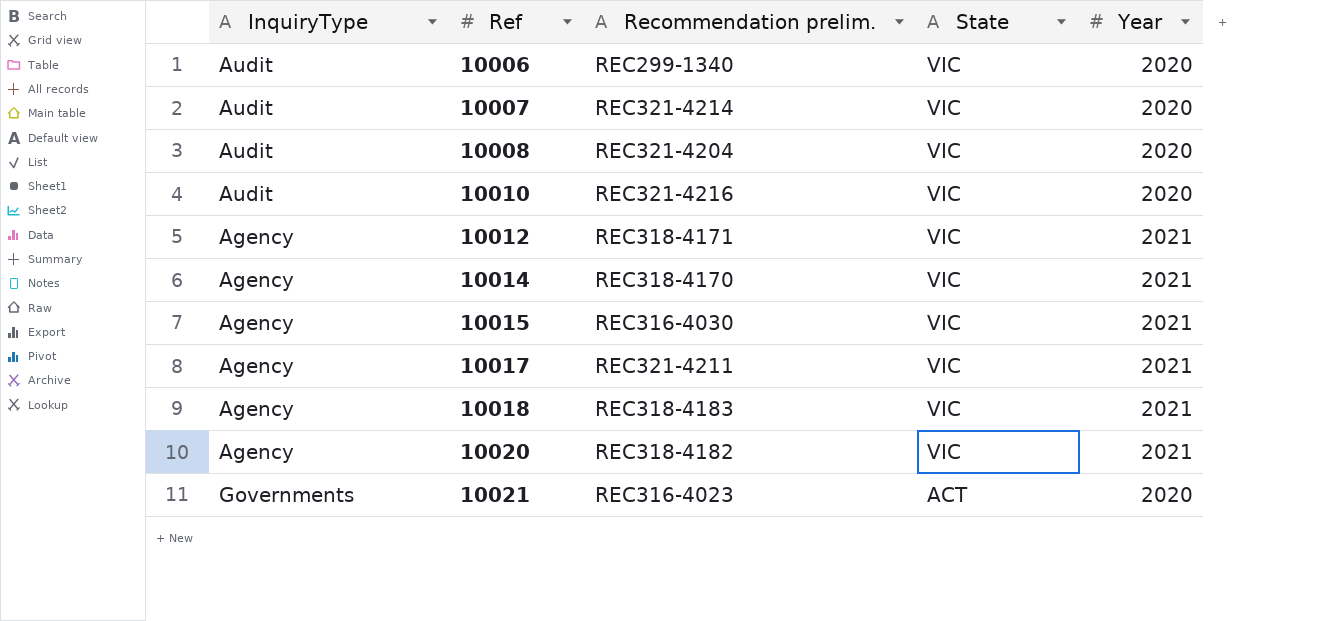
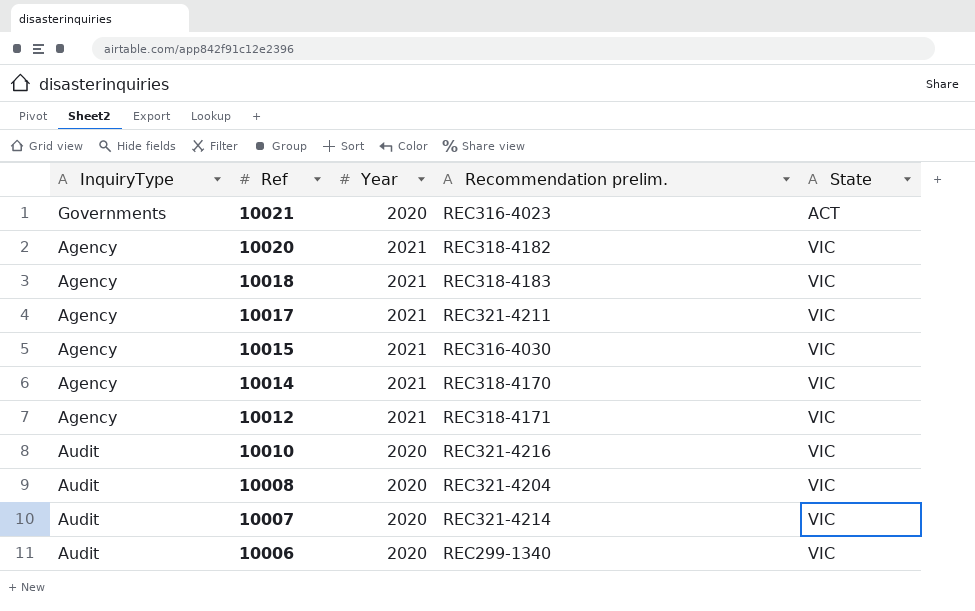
row order: Ref ascending -> Ref descending
column Year | position: 5 -> 3

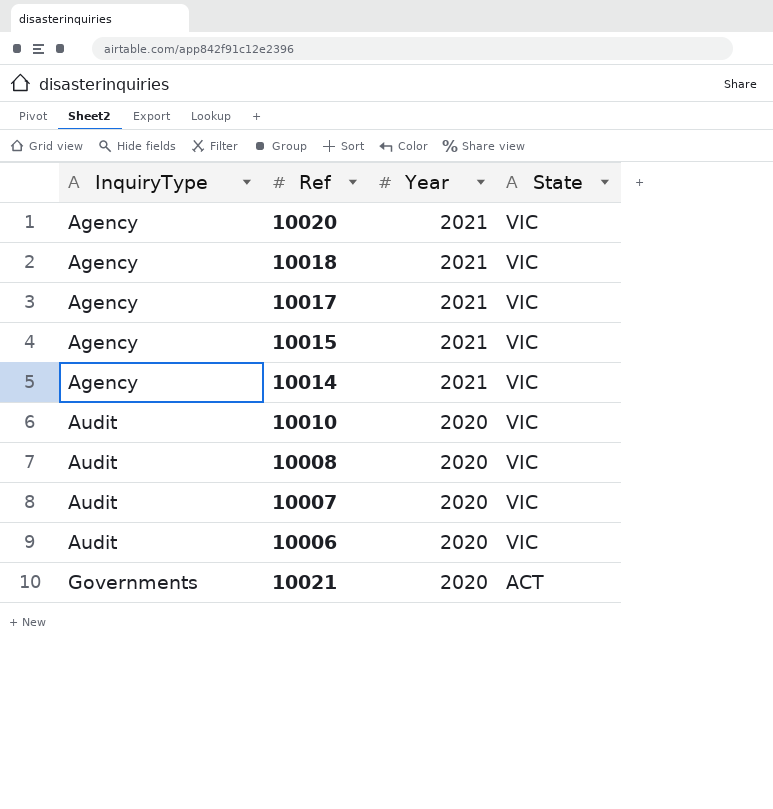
row order: Ref descending -> InquiryType ascending
column Recommendation prelim. | position: 4 -> none
row 10012: Agency | 2021 | REC318-4171 | VIC -> none

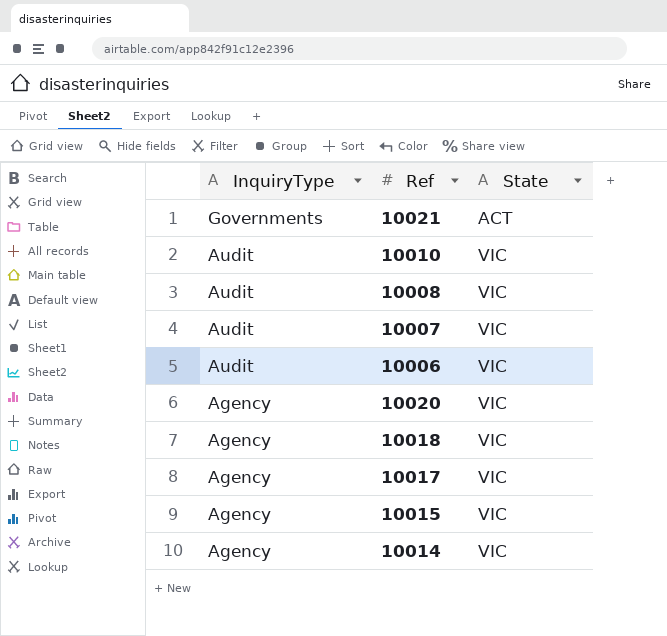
row order: InquiryType ascending -> InquiryType descending
column Year | position: 3 -> none

